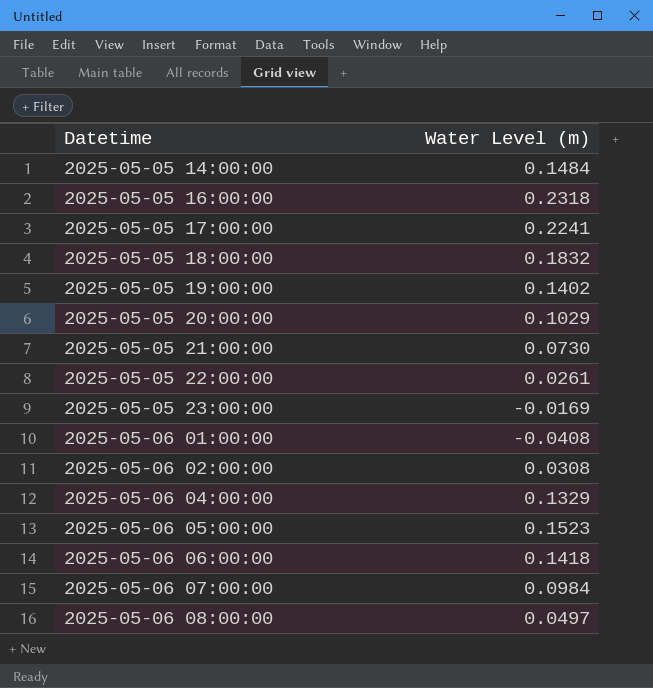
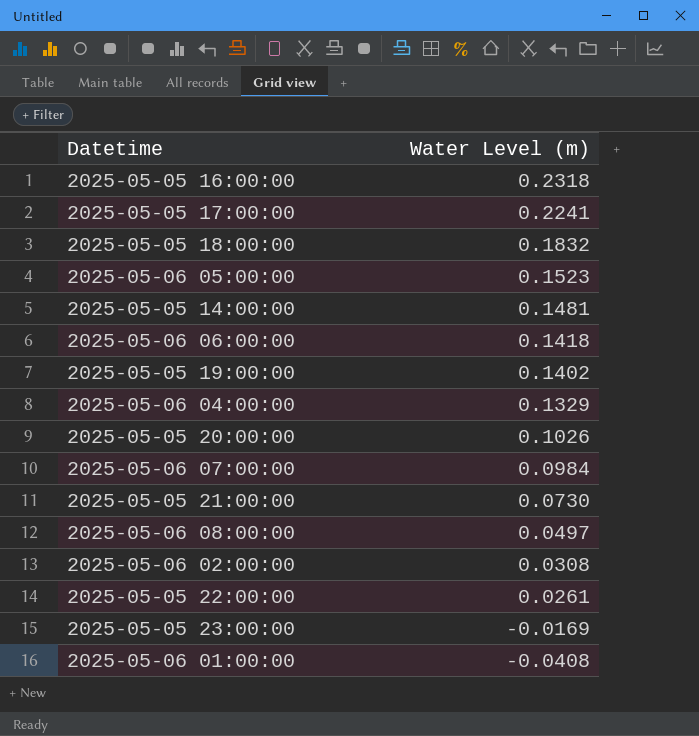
row order: Datetime ascending -> Water Level (m) descending
2025-05-05 14:00:00 | Water Level (m): 0.1484 -> 0.1481
2025-05-05 20:00:00 | Water Level (m): 0.1029 -> 0.1026

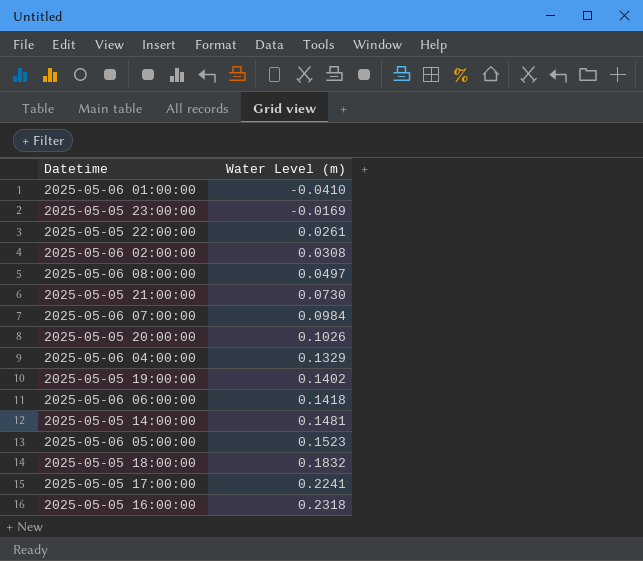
row order: Water Level (m) descending -> Water Level (m) ascending
2025-05-06 01:00:00 | Water Level (m): -0.0408 -> -0.0410

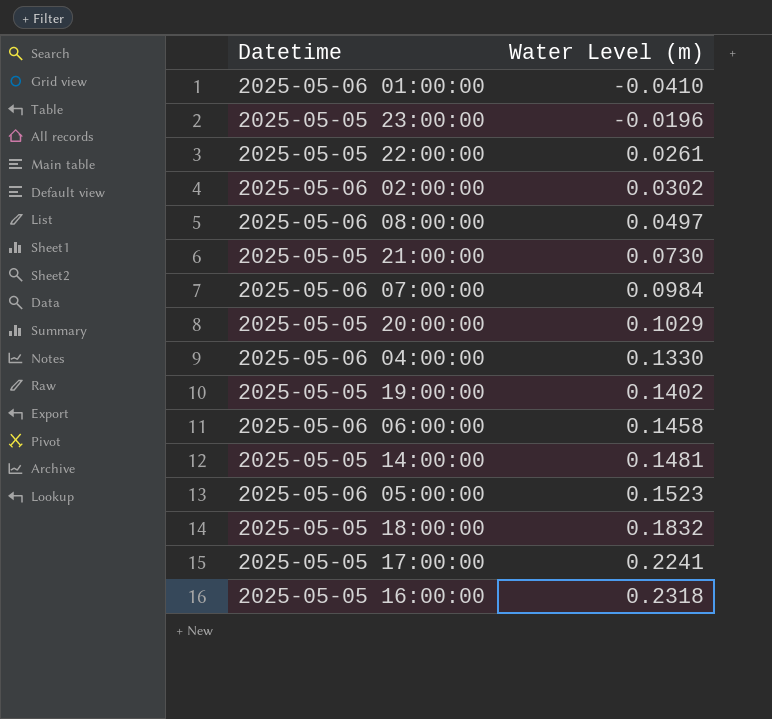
2025-05-05 23:00:00 | Water Level (m): -0.0169 -> -0.0196
2025-05-06 02:00:00 | Water Level (m): 0.0308 -> 0.0302
2025-05-05 20:00:00 | Water Level (m): 0.1026 -> 0.1029
2025-05-06 04:00:00 | Water Level (m): 0.1329 -> 0.1330
2025-05-06 06:00:00 | Water Level (m): 0.1418 -> 0.1458

